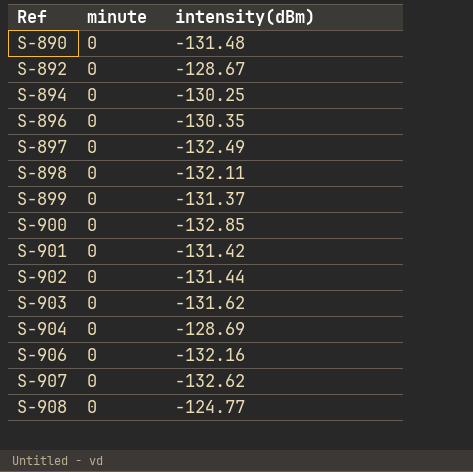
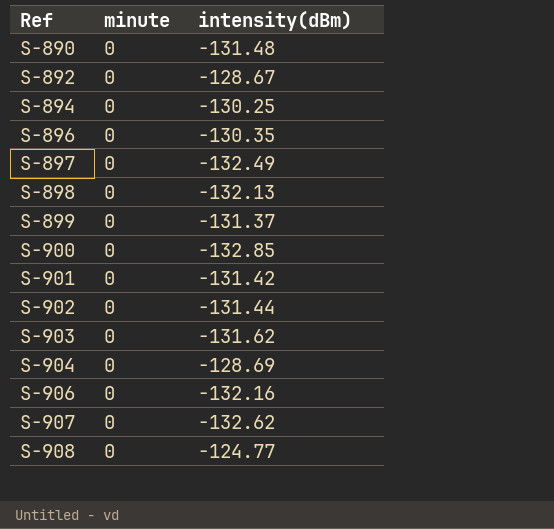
S-898 | intensity(dBm): -132.11 -> -132.13

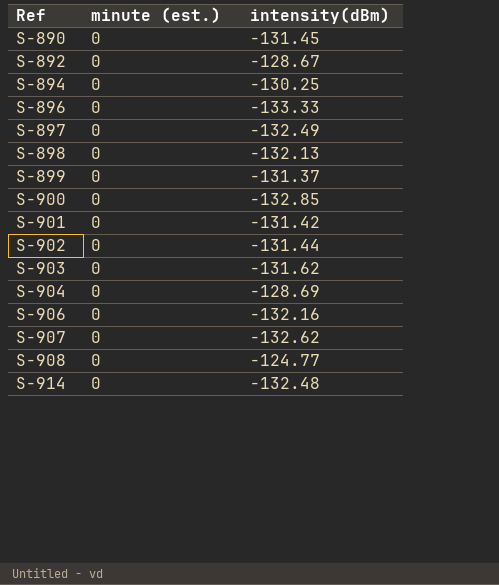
column name: minute -> minute (est.)
S-890 | intensity(dBm): -131.48 -> -131.45
S-896 | intensity(dBm): -130.35 -> -133.33
row S-914: none -> 0 | -132.48

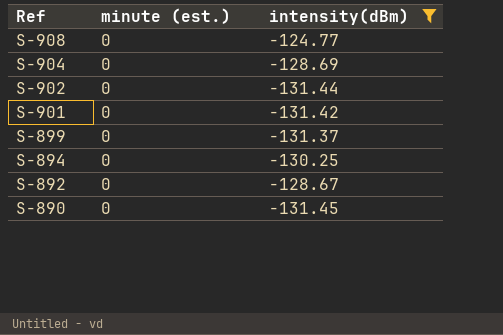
filter: none -> intensity(dBm) >= -131.45
row order: Ref ascending -> Ref descending

